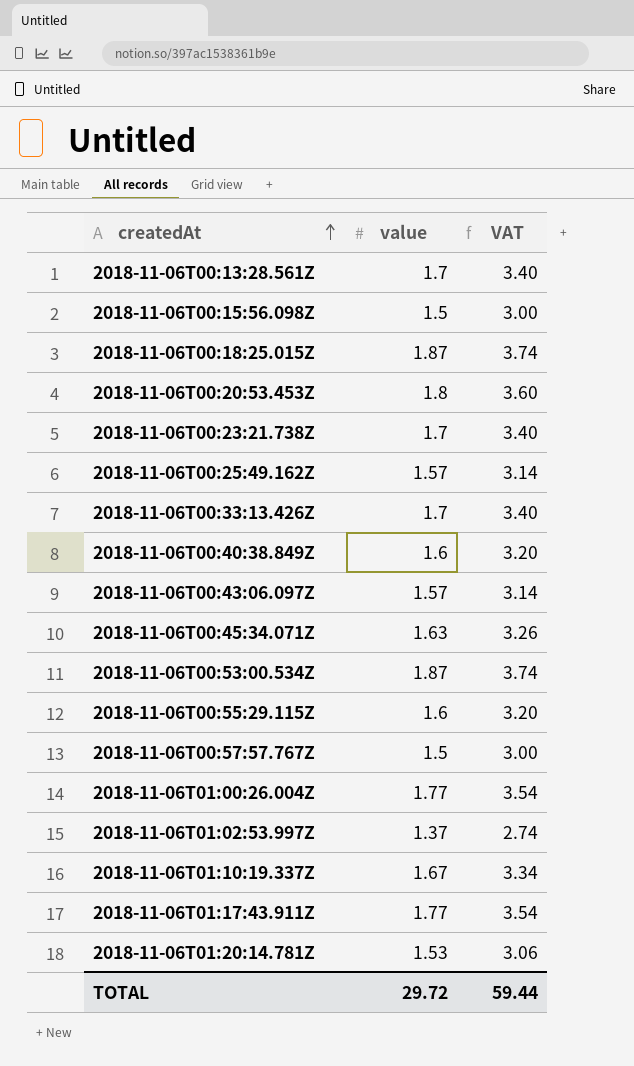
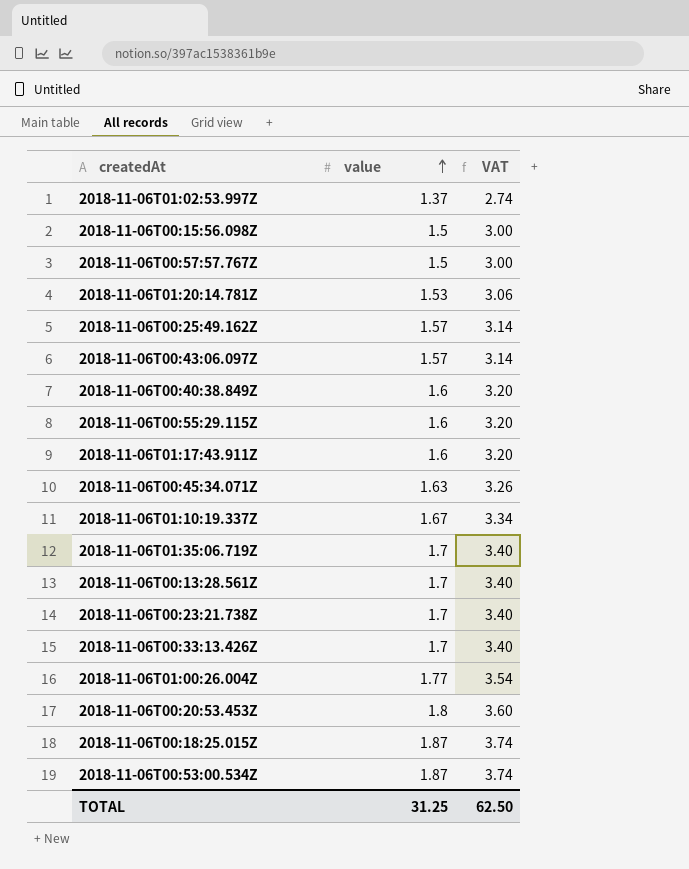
row order: createdAt ascending -> value ascending
2018-11-06T01:17:43.911Z | value: 1.77 -> 1.6
2018-11-06T01:17:43.911Z | VAT: 3.54 -> 3.20
row 2018-11-06T01:35:06.719Z: none -> 1.7 | 3.40
TOTAL | value: 29.72 -> 31.25
TOTAL | VAT: 59.44 -> 62.50

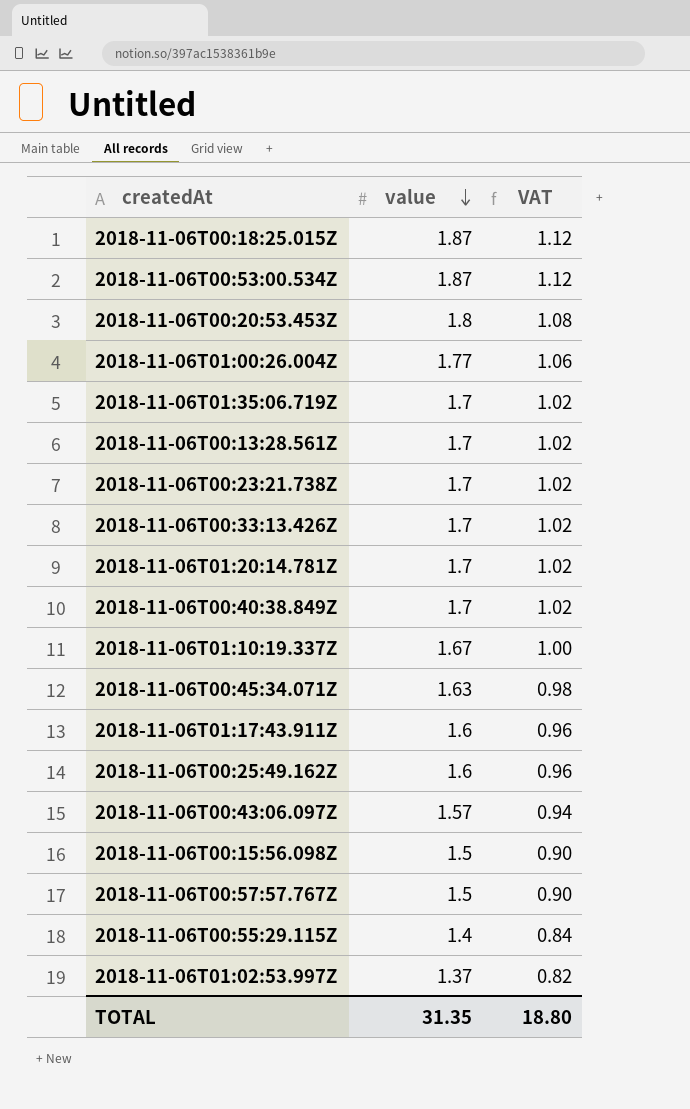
row order: value ascending -> value descending
column VAT | formula: [value] * 2 -> [value] * 0.6
2018-11-06T01:20:14.781Z | value: 1.53 -> 1.7
2018-11-06T00:40:38.849Z | value: 1.6 -> 1.7
2018-11-06T00:25:49.162Z | value: 1.57 -> 1.6
2018-11-06T00:55:29.115Z | value: 1.6 -> 1.4
TOTAL | value: 31.25 -> 31.35
TOTAL | VAT: 62.50 -> 18.80

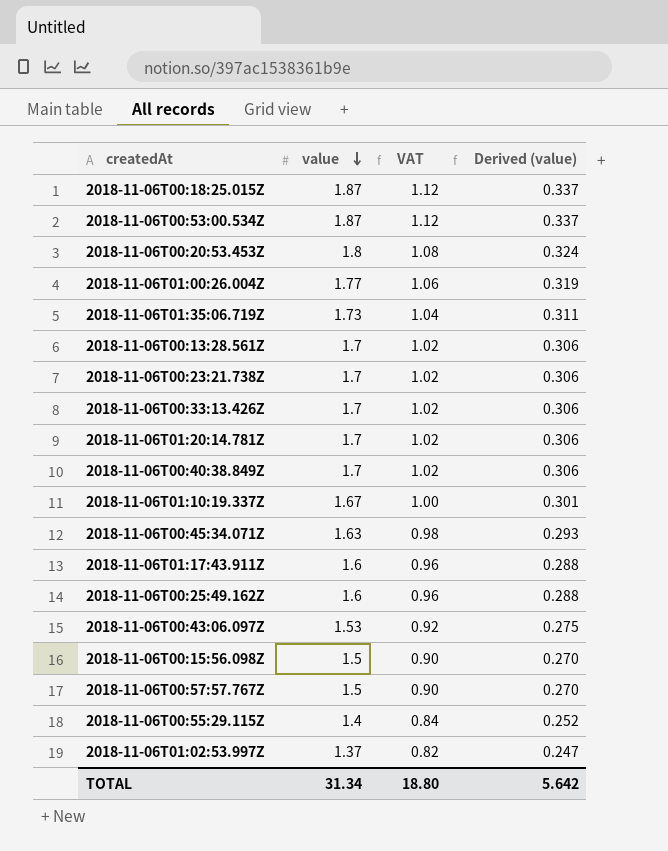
column Derived (value) | formula: none -> [value] * 0.18
2018-11-06T01:35:06.719Z | value: 1.7 -> 1.73
2018-11-06T01:35:06.719Z | VAT: 1.02 -> 1.04
2018-11-06T00:43:06.097Z | value: 1.57 -> 1.53
2018-11-06T00:43:06.097Z | VAT: 0.94 -> 0.92
TOTAL | value: 31.35 -> 31.34

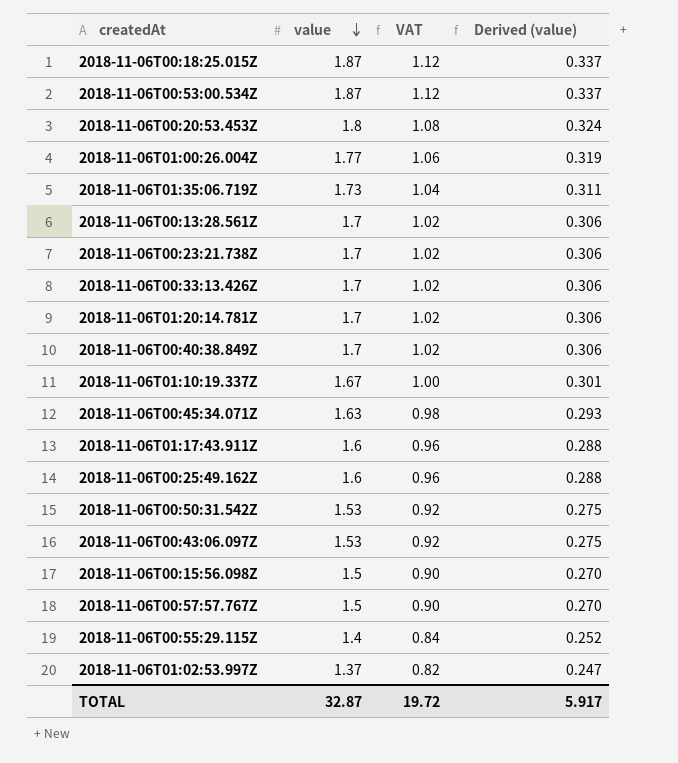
row 2018-11-06T00:50:31.542Z: none -> 1.53 | 0.92 | 0.275
TOTAL | value: 31.34 -> 32.87
TOTAL | VAT: 18.80 -> 19.72
TOTAL | Derived (value): 5.642 -> 5.917

